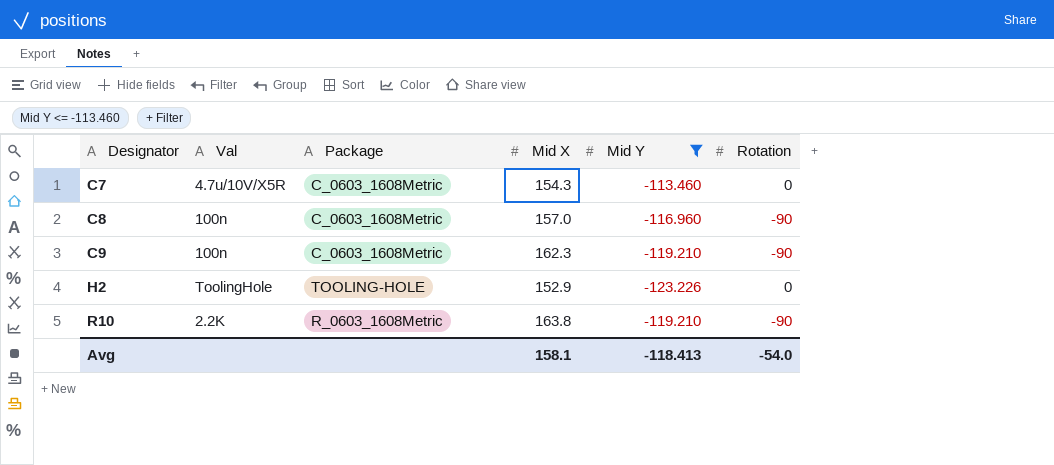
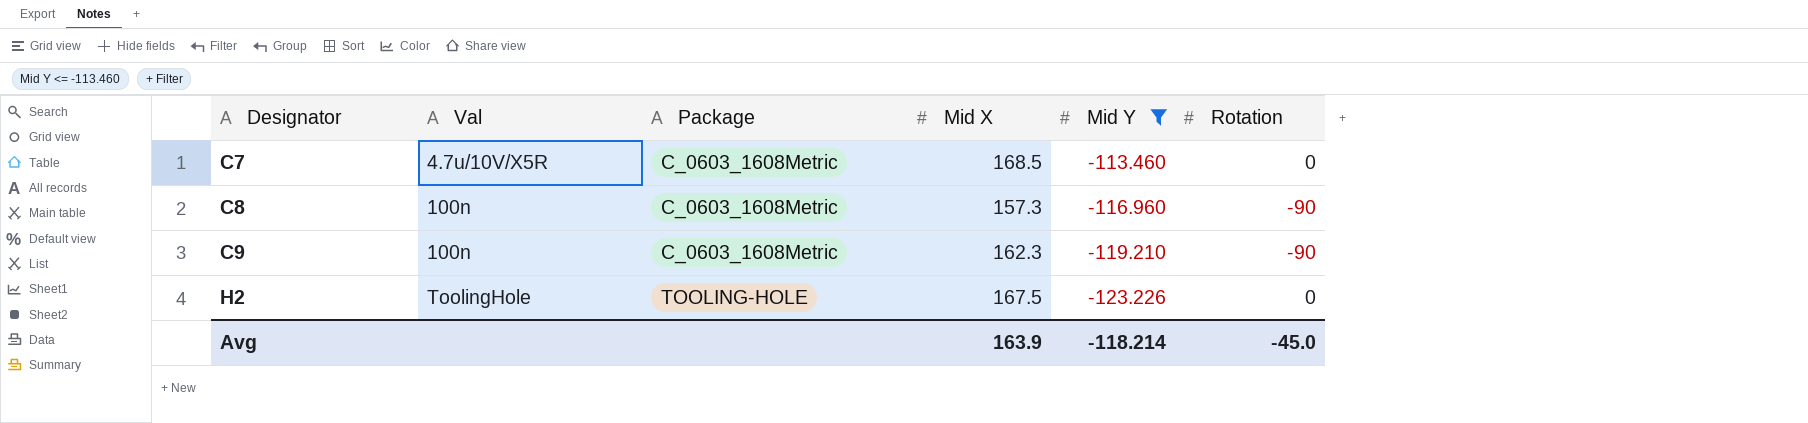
row R10: 2.2K | R_0603_1608Metric | 163.8 | -119.210 | -90 -> none
C7 | Mid X: 154.3 -> 168.5
C8 | Mid X: 157.0 -> 157.3
H2 | Mid X: 152.9 -> 167.5
Avg | Mid X: 158.1 -> 163.9
Avg | Mid Y: -118.413 -> -118.214
Avg | Rotation: -54.0 -> -45.0

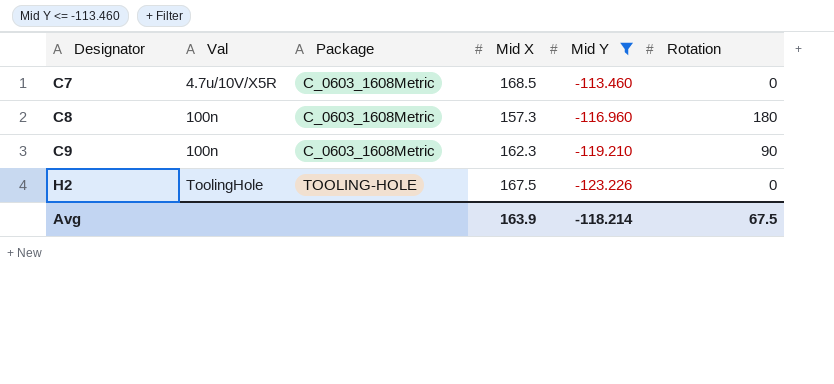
C8 | Rotation: -90 -> 180
C9 | Rotation: -90 -> 90
Avg | Rotation: -45.0 -> 67.5

